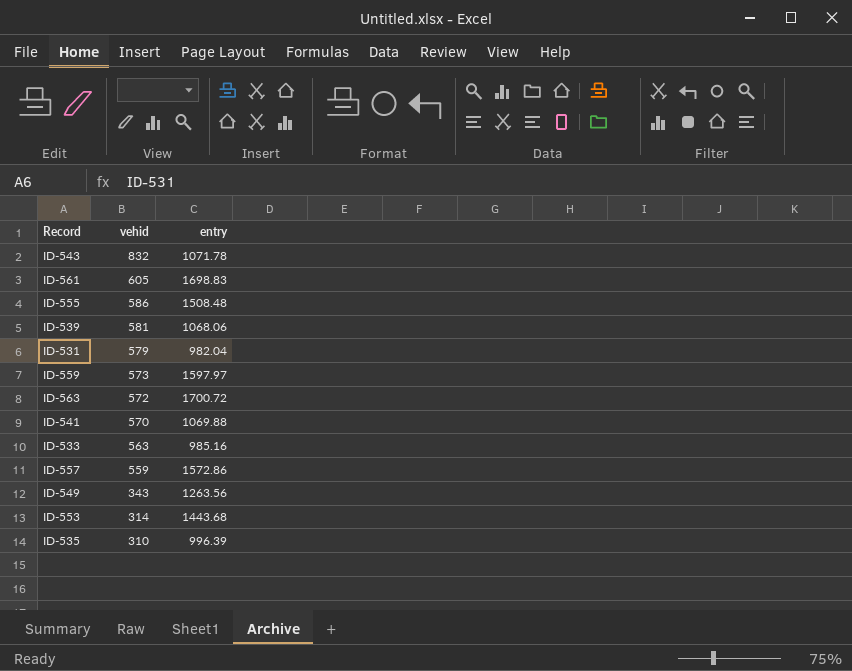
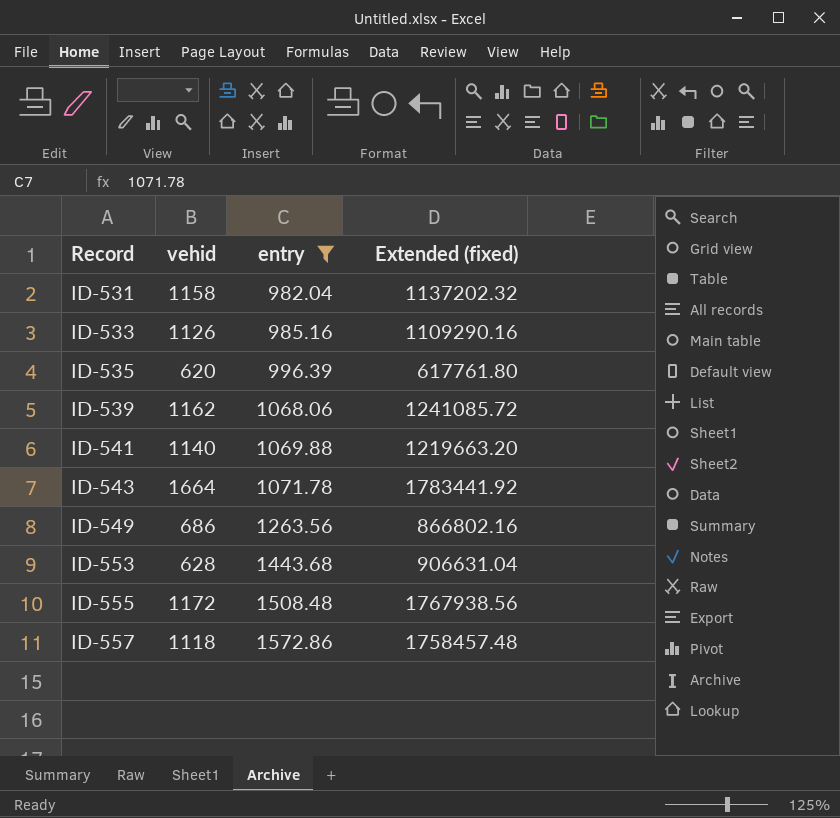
filter: none -> entry <= 1572.86
row order: vehid descending -> Record ascending
column Extended (fixed) | formula: none -> [vehid] * [entry]
ID-531 | vehid: 579 -> 1158
ID-533 | vehid: 563 -> 1126
ID-535 | vehid: 310 -> 620
ID-539 | vehid: 581 -> 1162
ID-541 | vehid: 570 -> 1140
ID-543 | vehid: 832 -> 1664
ID-549 | vehid: 343 -> 686
ID-553 | vehid: 314 -> 628
ID-555 | vehid: 586 -> 1172
ID-557 | vehid: 559 -> 1118

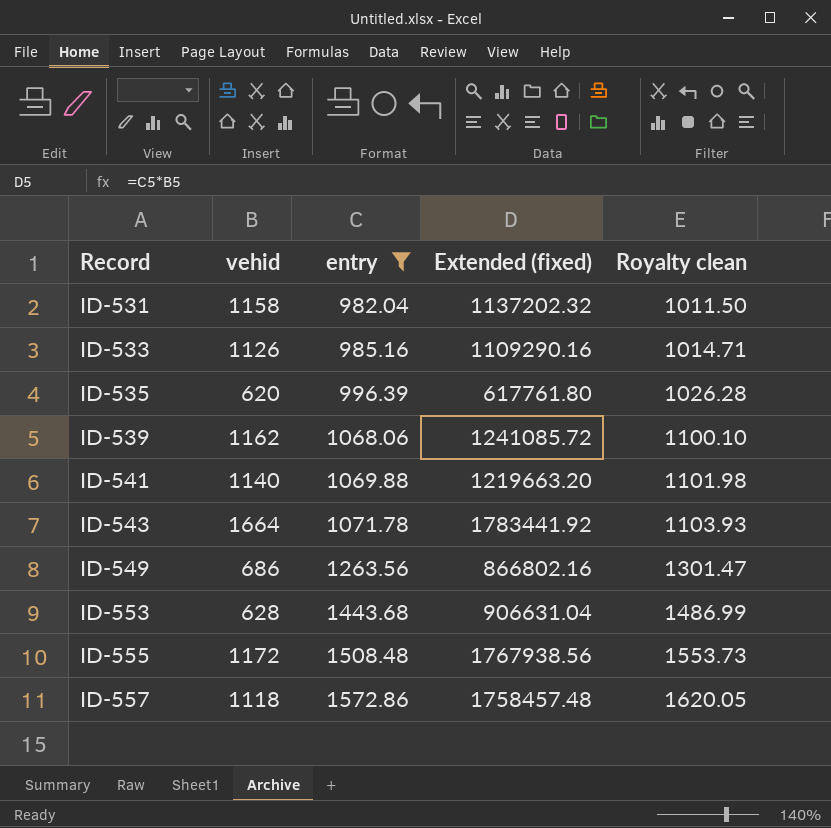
column Royalty clean | formula: none -> [entry] * 1.03

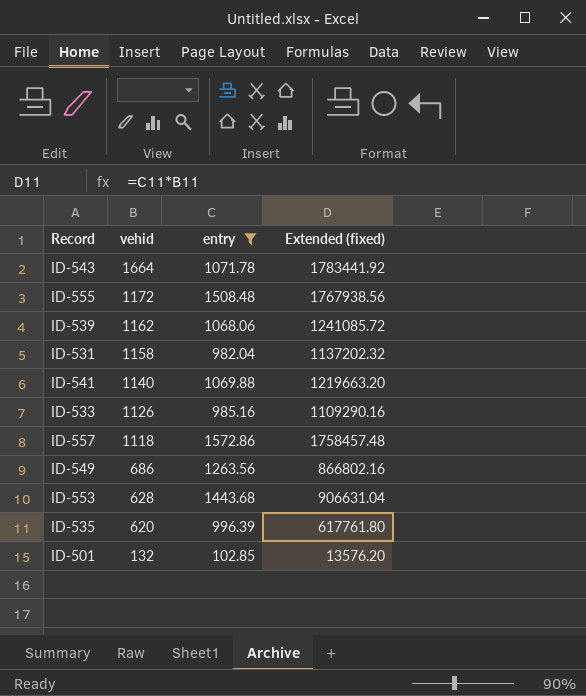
row order: Record ascending -> vehid descending
column Royalty clean | formula: [entry] * 1.03 -> none
row ID-501: none -> 132 | 102.85 | 13576.20

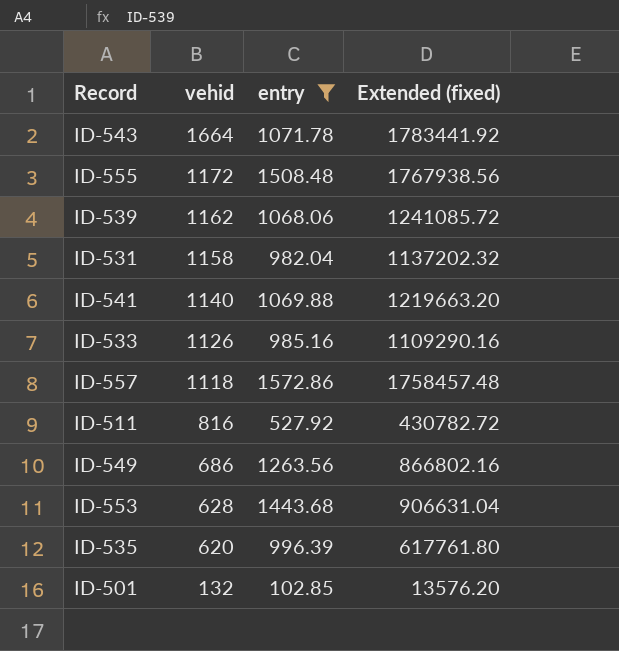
row ID-511: none -> 816 | 527.92 | 430782.72

